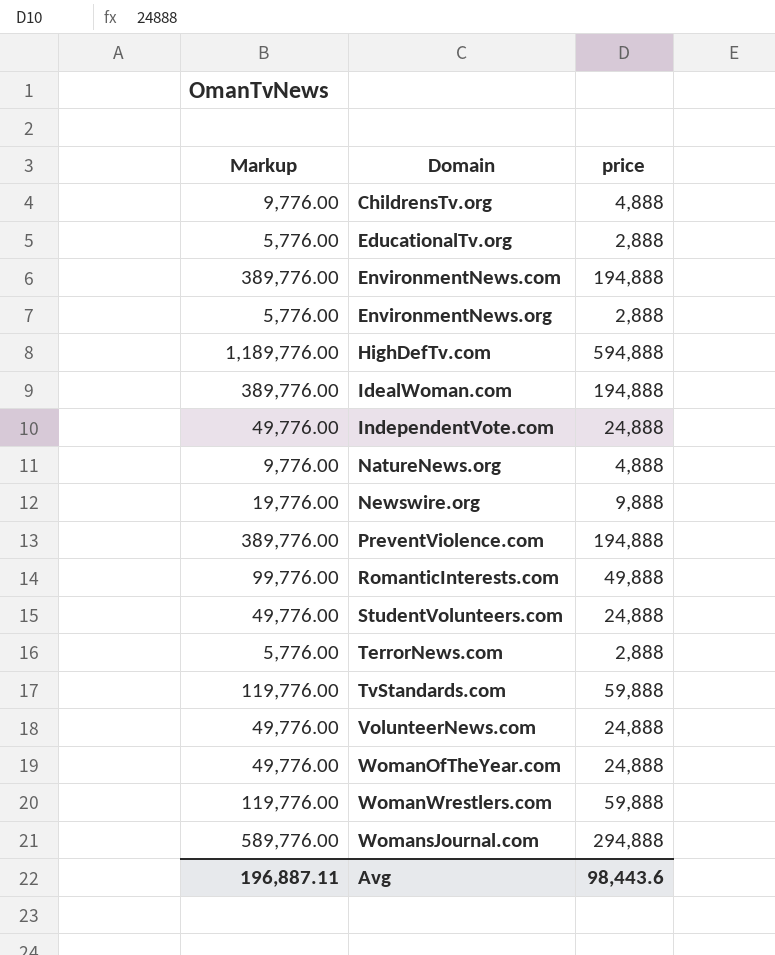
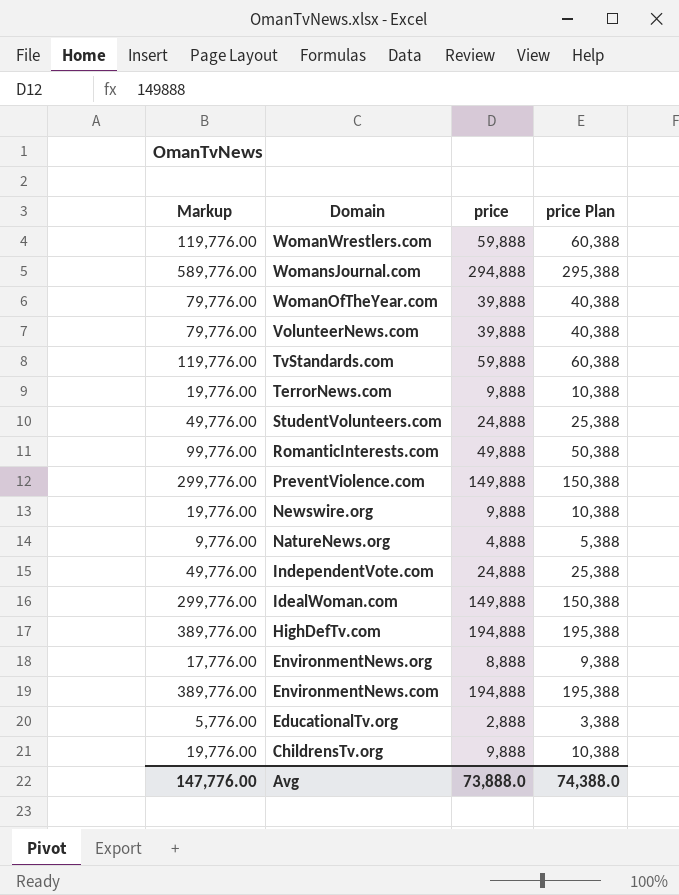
row order: none -> Domain descending
column price Plan | formula: none -> [price] + 500
WomanOfTheYear.com | Markup: 49,776.00 -> 79,776.00
WomanOfTheYear.com | price: 24,888 -> 39,888
VolunteerNews.com | Markup: 49,776.00 -> 79,776.00
VolunteerNews.com | price: 24,888 -> 39,888
TerrorNews.com | Markup: 5,776.00 -> 19,776.00
TerrorNews.com | price: 2,888 -> 9,888
PreventViolence.com | Markup: 389,776.00 -> 299,776.00
PreventViolence.com | price: 194,888 -> 149,888
IdealWoman.com | Markup: 389,776.00 -> 299,776.00
IdealWoman.com | price: 194,888 -> 149,888
HighDefTv.com | Markup: 1,189,776.00 -> 389,776.00
HighDefTv.com | price: 594,888 -> 194,888
EnvironmentNews.org | Markup: 5,776.00 -> 17,776.00
EnvironmentNews.org | price: 2,888 -> 8,888
ChildrensTv.org | Markup: 9,776.00 -> 19,776.00
ChildrensTv.org | price: 4,888 -> 9,888
Avg | Markup: 196,887.11 -> 147,776.00
Avg | price: 98,443.6 -> 73,888.0

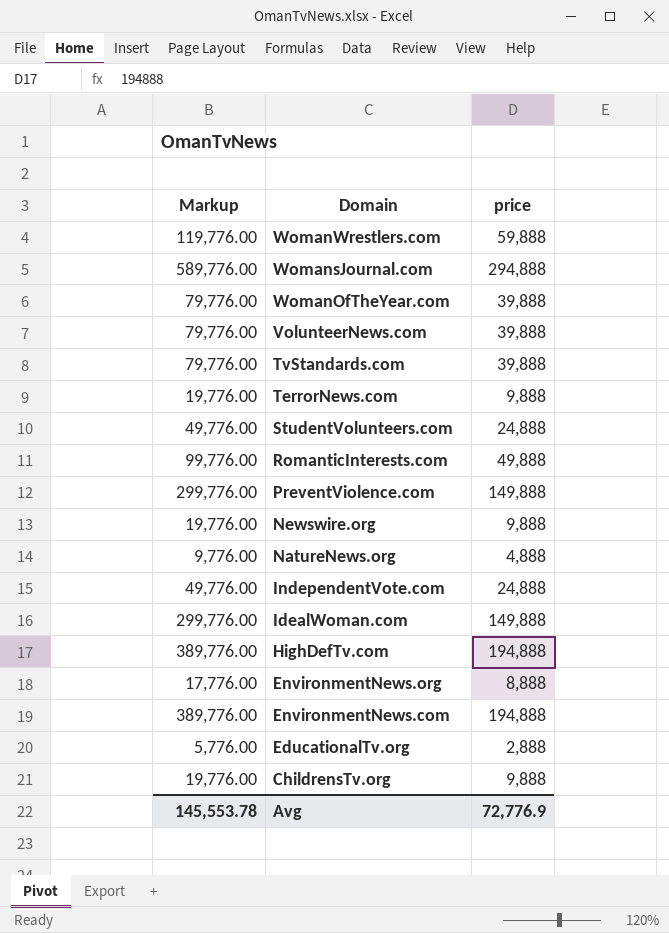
column price Plan | formula: [price] + 500 -> none
TvStandards.com | Markup: 119,776.00 -> 79,776.00
TvStandards.com | price: 59,888 -> 39,888
Avg | Markup: 147,776.00 -> 145,553.78
Avg | price: 73,888.0 -> 72,776.9

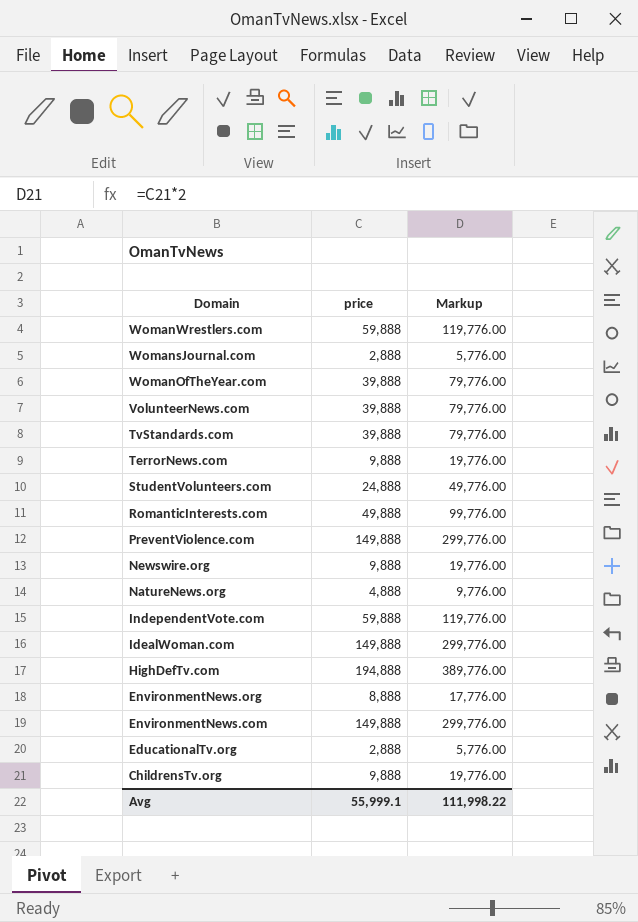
column Markup | position: 1 -> 3
WomansJournal.com | price: 294,888 -> 2,888
WomansJournal.com | Markup: 589,776.00 -> 5,776.00
IndependentVote.com | price: 24,888 -> 59,888
IndependentVote.com | Markup: 49,776.00 -> 119,776.00
EnvironmentNews.com | price: 194,888 -> 149,888
EnvironmentNews.com | Markup: 389,776.00 -> 299,776.00
Avg | price: 72,776.9 -> 55,999.1
Avg | Markup: 145,553.78 -> 111,998.22

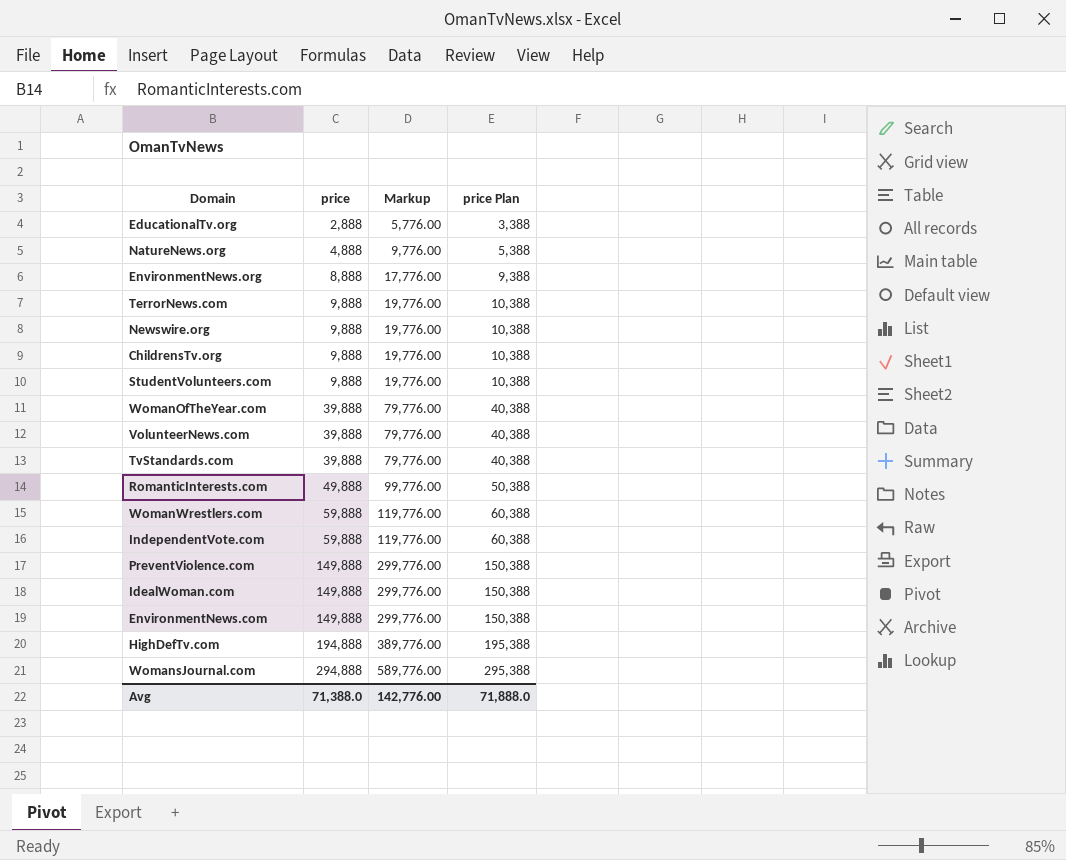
row order: Domain descending -> price ascending
column price Plan | formula: none -> [price] + 500
StudentVolunteers.com | price: 24,888 -> 9,888
StudentVolunteers.com | Markup: 49,776.00 -> 19,776.00
WomansJournal.com | price: 2,888 -> 294,888
WomansJournal.com | Markup: 5,776.00 -> 589,776.00
Avg | price: 55,999.1 -> 71,388.0
Avg | Markup: 111,998.22 -> 142,776.00

